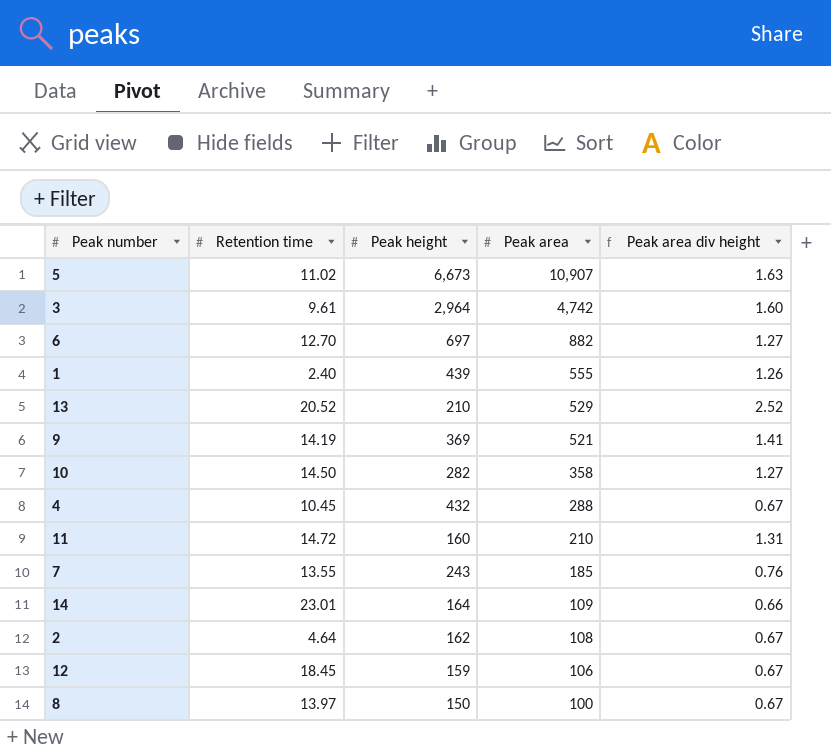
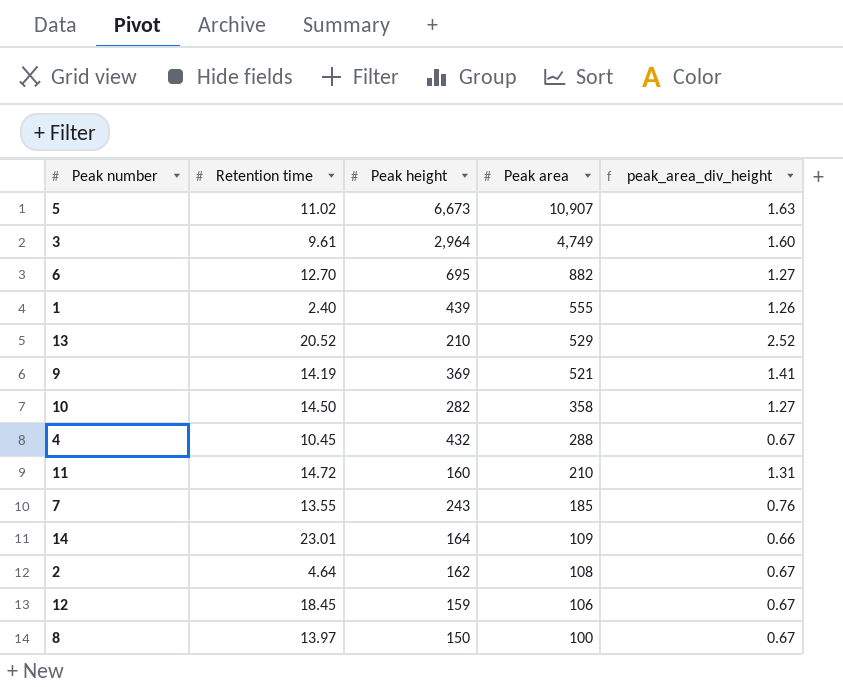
column name: Peak area div height -> peak_area_div_height
3 | Peak area: 4,742 -> 4,749
6 | Peak height: 697 -> 695

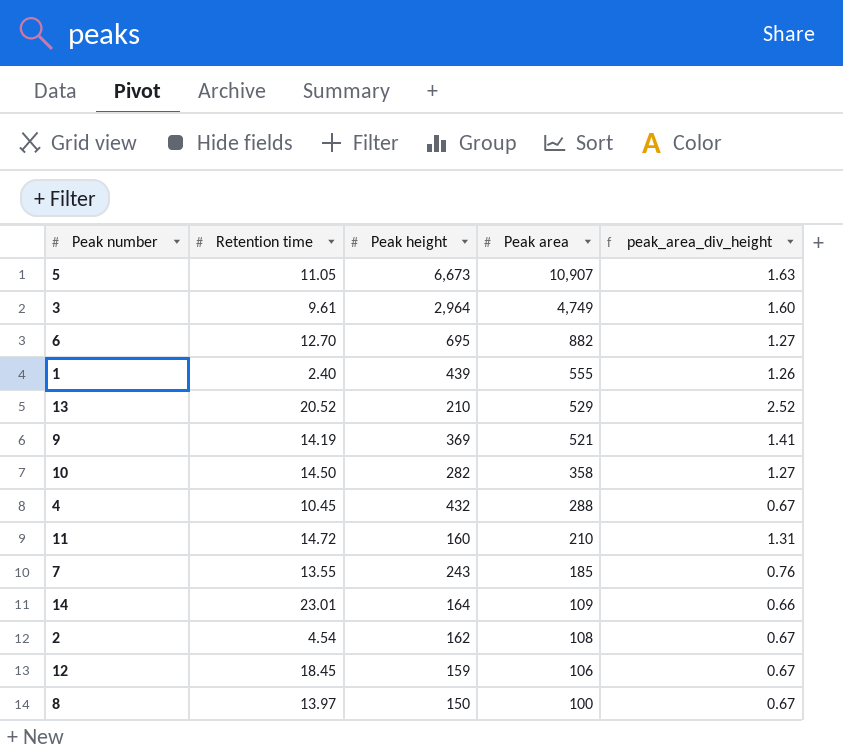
5 | Retention time: 11.02 -> 11.05
2 | Retention time: 4.64 -> 4.54

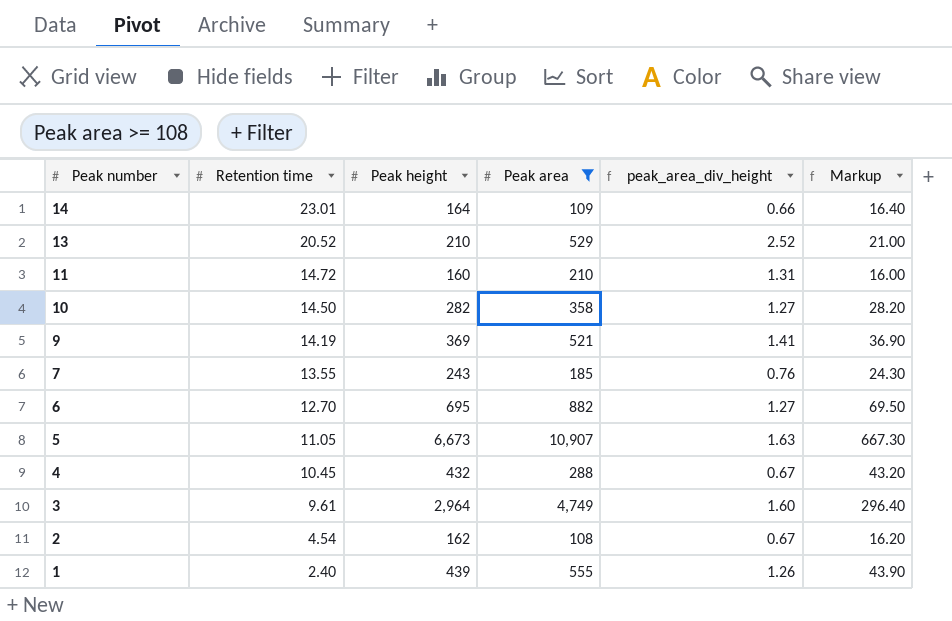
filter: none -> Peak area >= 108
row order: Peak area descending -> Peak number descending
column Markup | formula: none -> [Peak height] * 0.1

